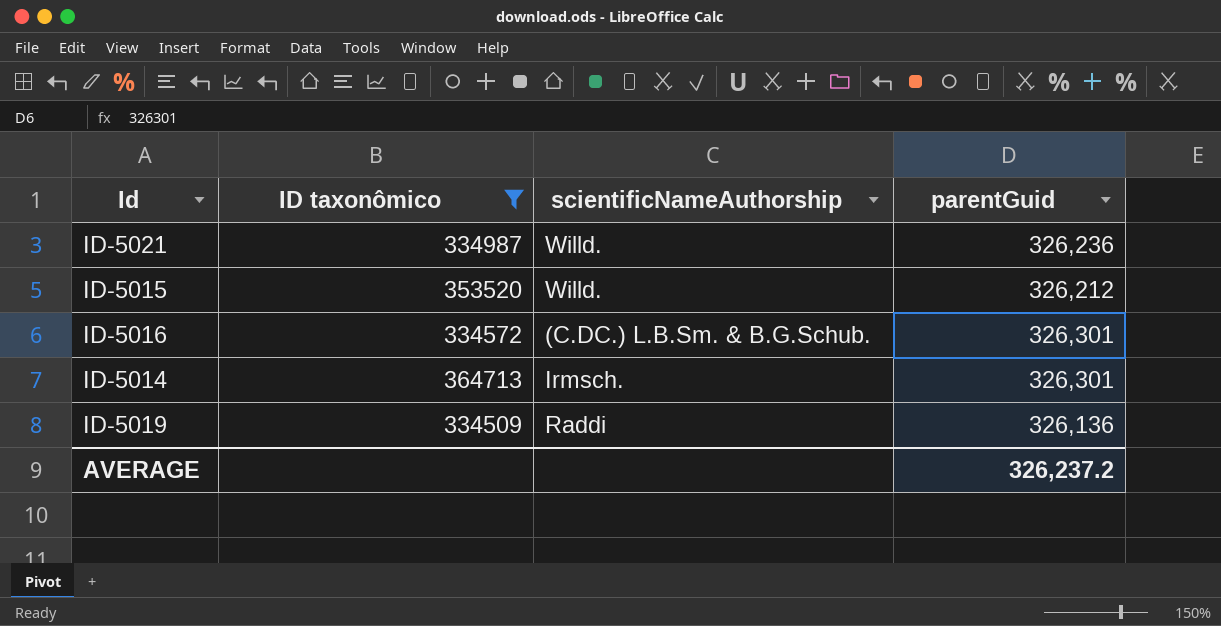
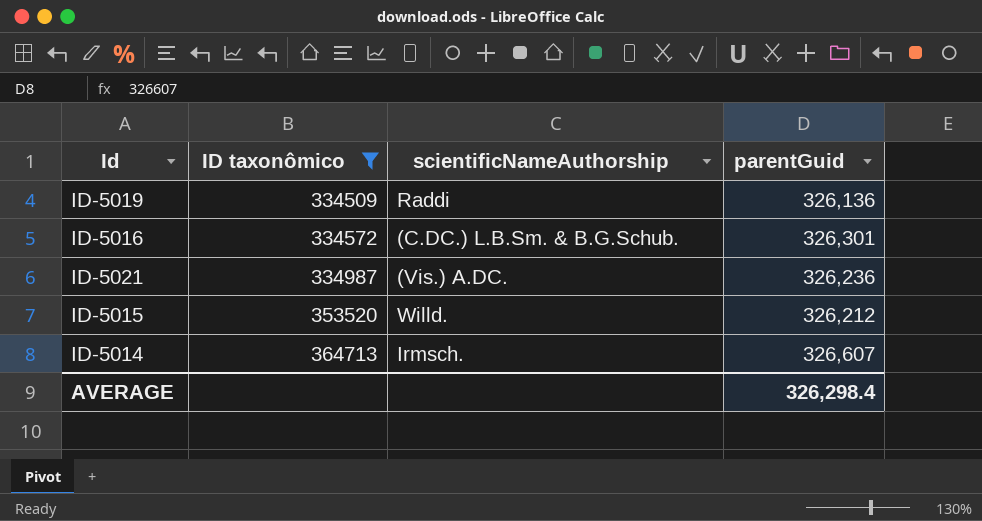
row order: none -> ID taxonômico ascending
ID-5021 | scientificNameAuthorship: Willd. -> (Vis.) A.DC.
ID-5014 | parentGuid: 326,301 -> 326,607
AVERAGE | parentGuid: 326,237.2 -> 326,298.4

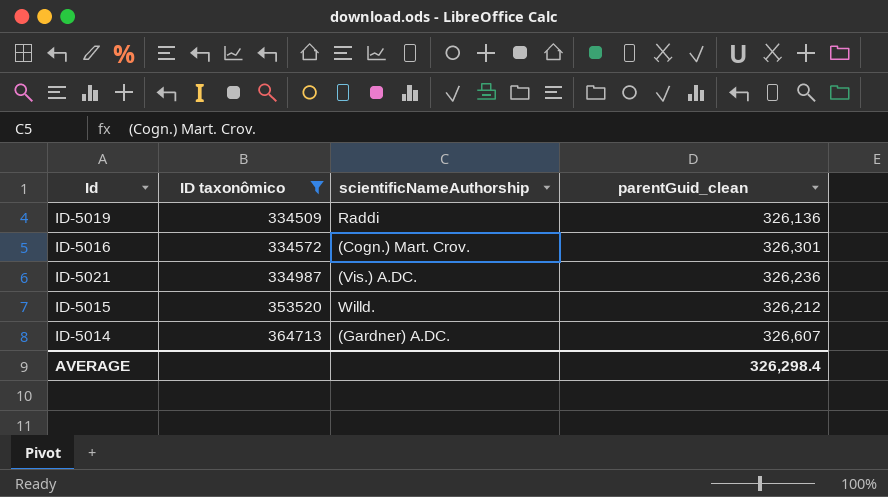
column name: parentGuid -> parentGuid_clean
ID-5016 | scientificNameAuthorship: (C.DC.) L.B.Sm. & B.G.Schub. -> (Cogn.) Mart. Crov.
ID-5014 | scientificNameAuthorship: Irmsch. -> (Gardner) A.DC.

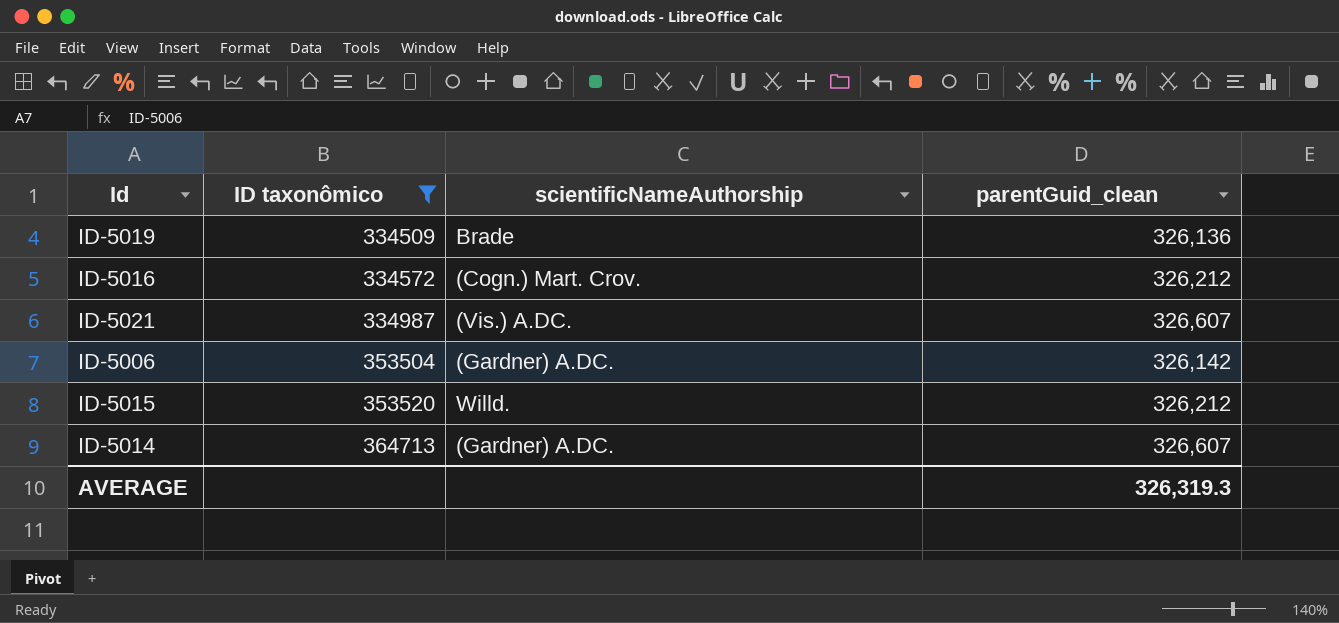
ID-5019 | scientificNameAuthorship: Raddi -> Brade
ID-5016 | parentGuid_clean: 326,301 -> 326,212
ID-5021 | parentGuid_clean: 326,236 -> 326,607
row ID-5006: none -> 353504 | (Gardner) A.DC. | 326,142
AVERAGE | parentGuid_clean: 326,298.4 -> 326,319.3

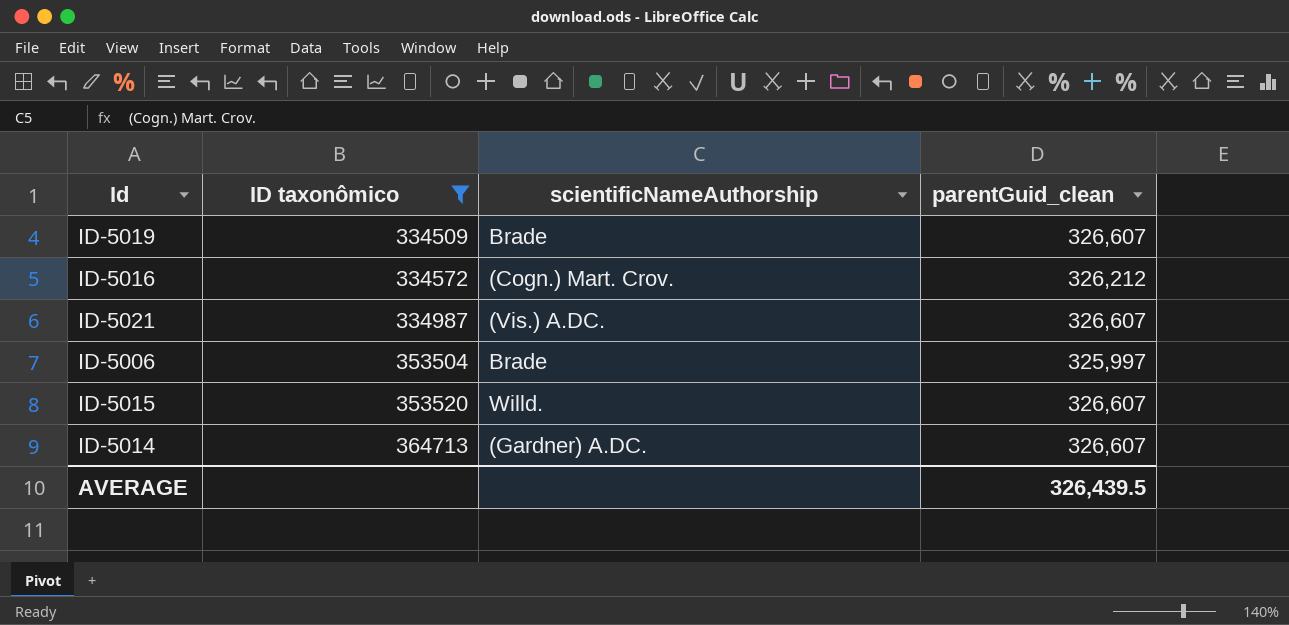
ID-5019 | parentGuid_clean: 326,136 -> 326,607
ID-5006 | scientificNameAuthorship: (Gardner) A.DC. -> Brade
ID-5006 | parentGuid_clean: 326,142 -> 325,997
ID-5015 | parentGuid_clean: 326,212 -> 326,607
AVERAGE | parentGuid_clean: 326,319.3 -> 326,439.5

